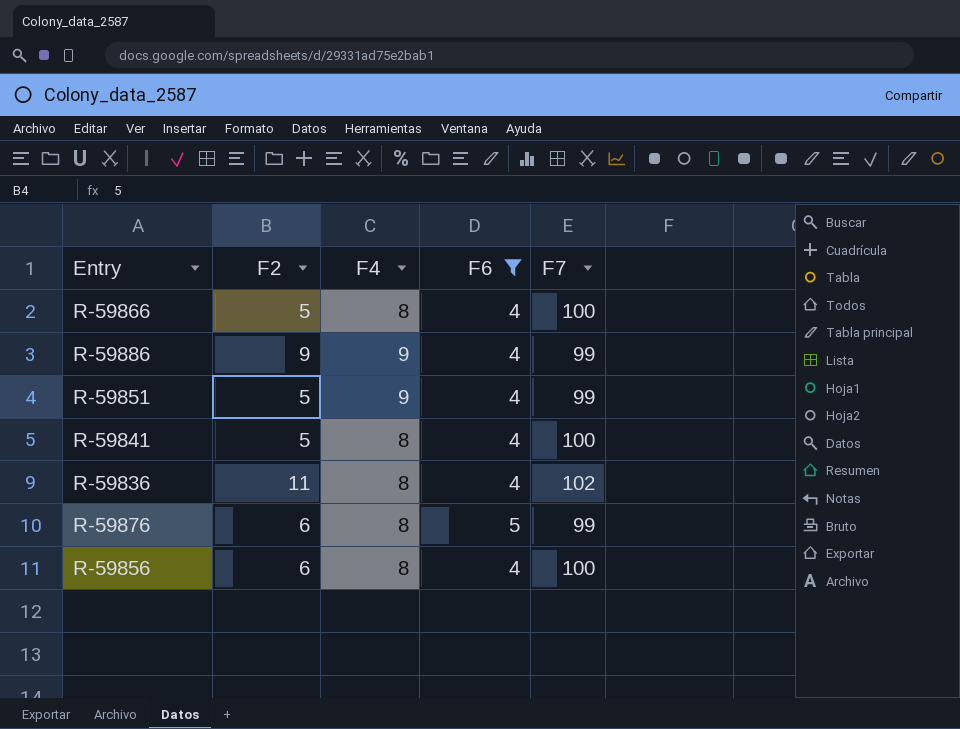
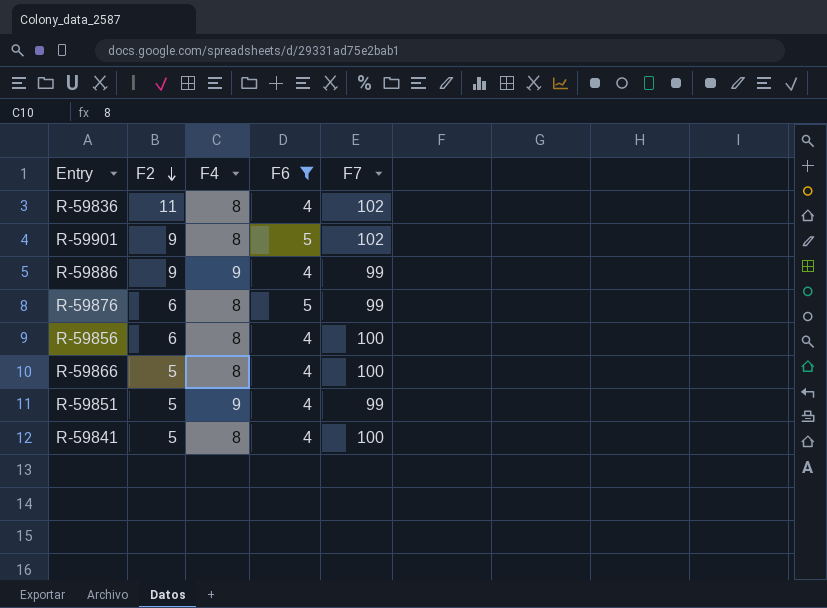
row order: none -> F2 descending
row R-59901: none -> 9 | 8 | 5 | 102

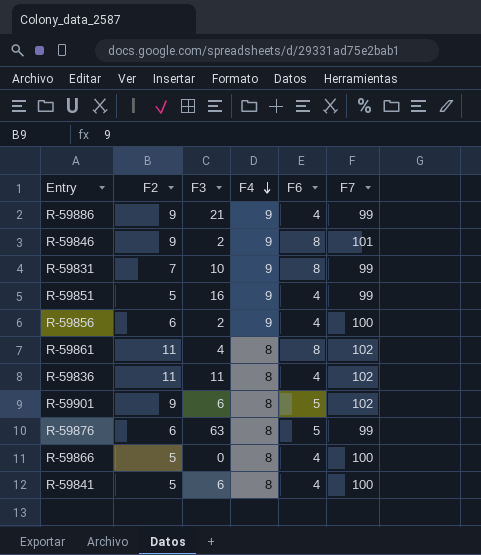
filter: F6 != 8 -> none
row order: F2 descending -> F4 descending
column F3 | position: none -> 3
R-59856 | F4: 8 -> 9

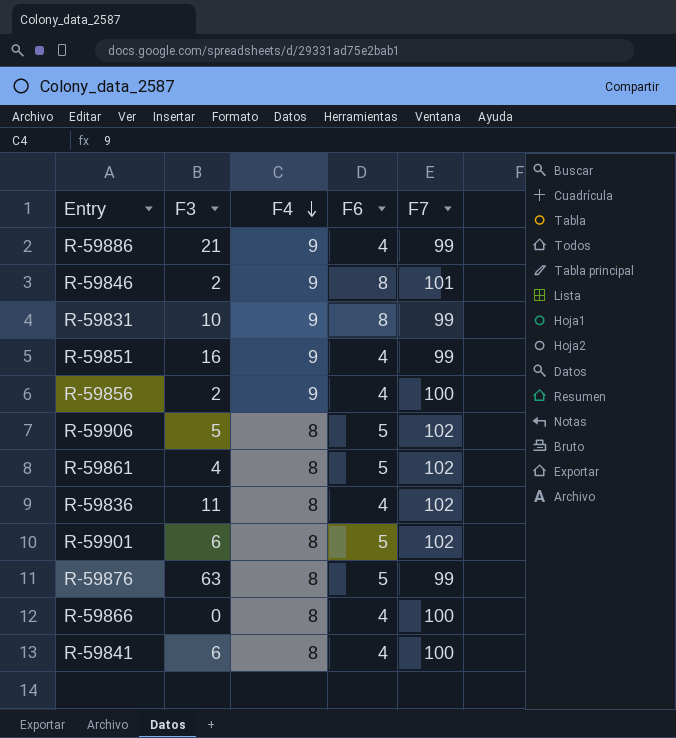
column F2 | position: 2 -> none
row R-59906: none -> 5 | 8 | 5 | 102
R-59861 | F6: 8 -> 5

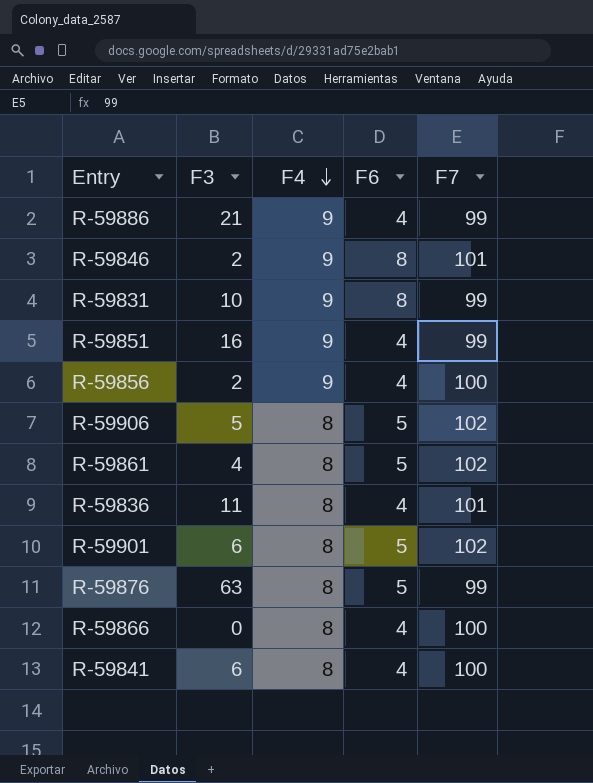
R-59836 | F7: 102 -> 101

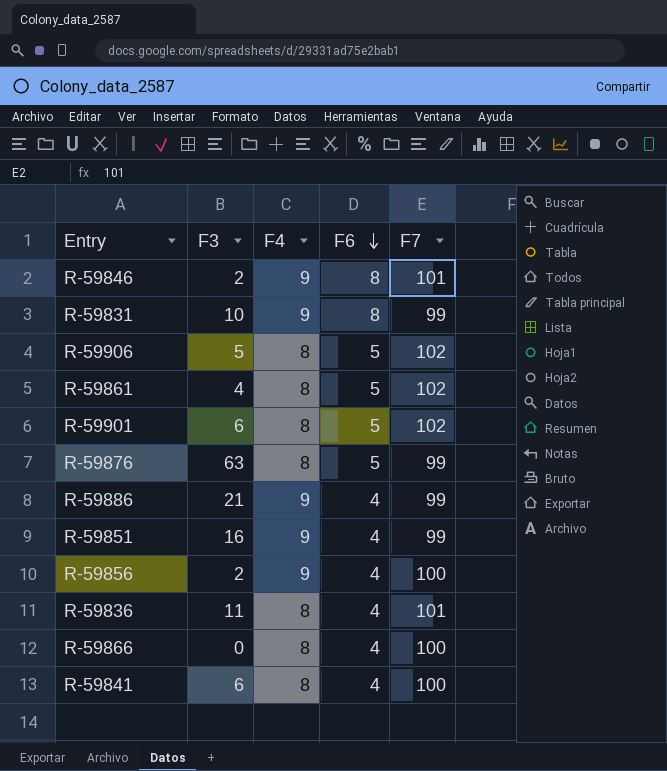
row order: F4 descending -> F6 descending

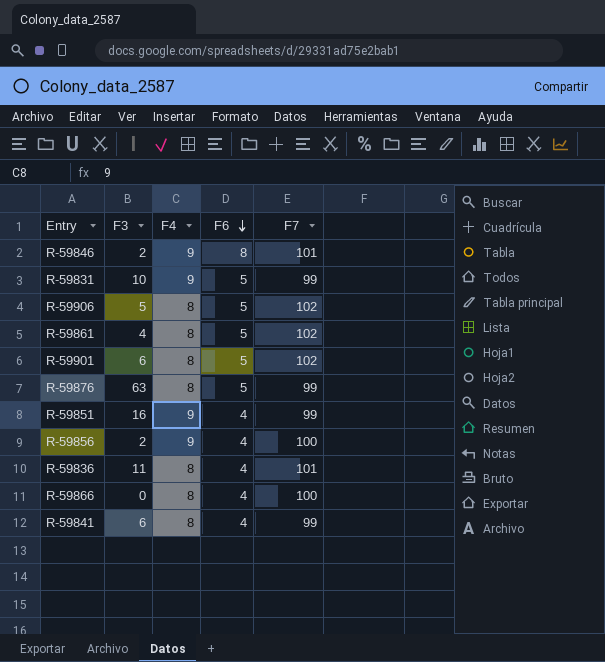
row R-59886: 21 | 9 | 4 | 99 -> none
R-59831 | F6: 8 -> 5
R-59841 | F7: 100 -> 99

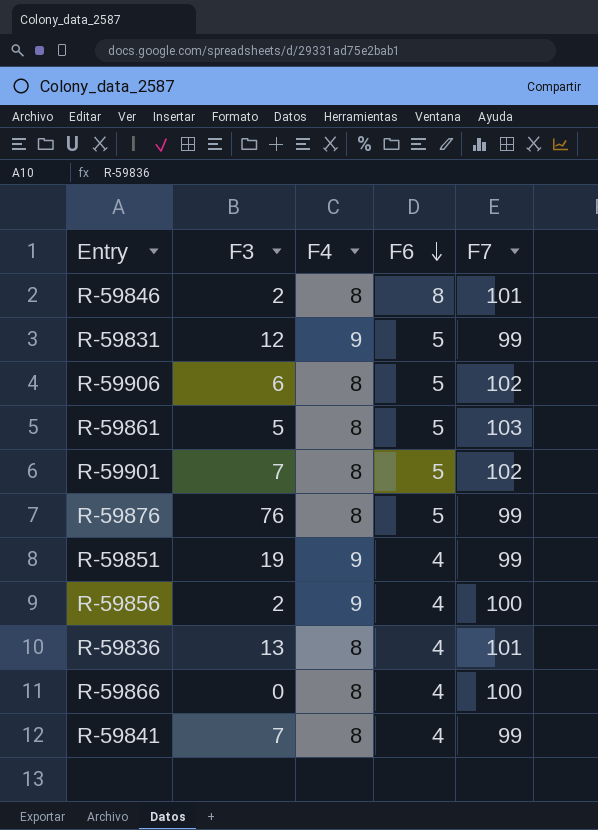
R-59846 | F4: 9 -> 8
R-59831 | F3: 10 -> 12
R-59906 | F3: 5 -> 6
R-59861 | F3: 4 -> 5
R-59861 | F7: 102 -> 103
R-59901 | F3: 6 -> 7
R-59876 | F3: 63 -> 76
R-59851 | F3: 16 -> 19
R-59836 | F3: 11 -> 13
R-59841 | F3: 6 -> 7

